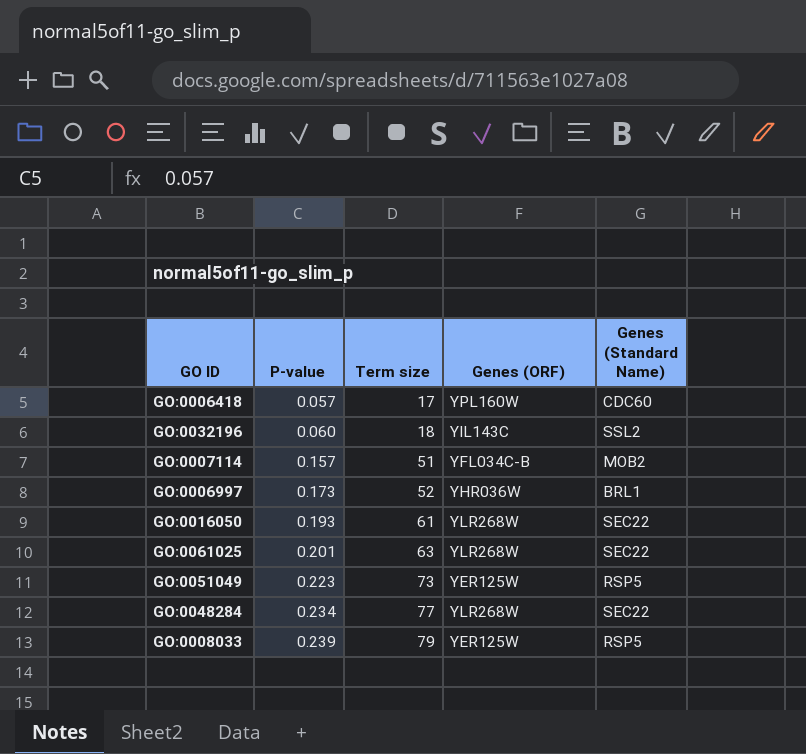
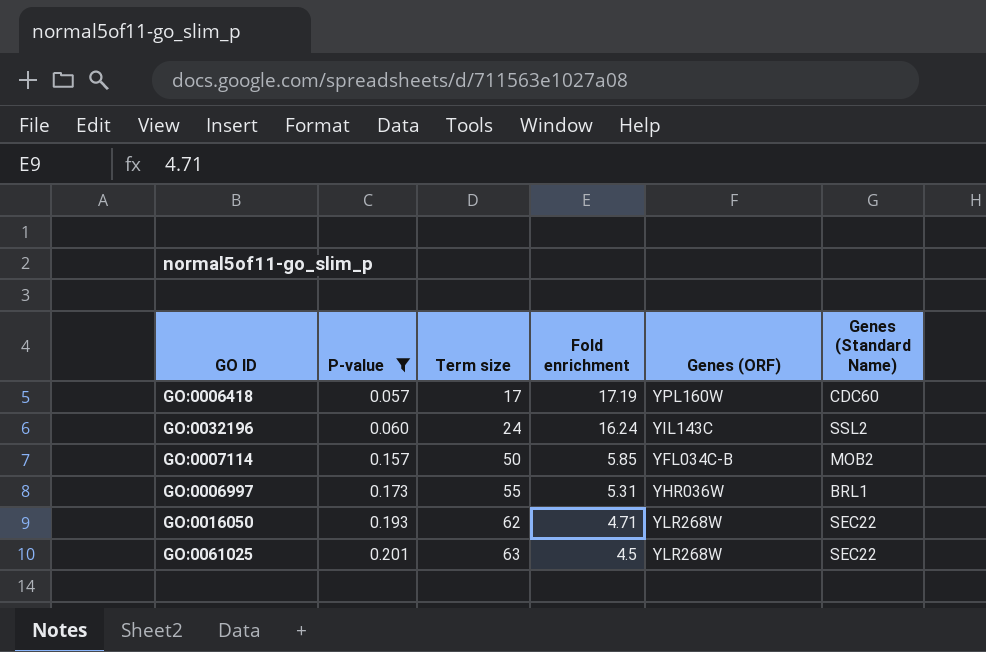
filter: none -> P-value <= 0.201
column Fold enrichment | position: none -> 4
GO:0032196 | Term size: 18 -> 24
GO:0007114 | Term size: 51 -> 50
GO:0006997 | Term size: 52 -> 55
GO:0016050 | Term size: 61 -> 62

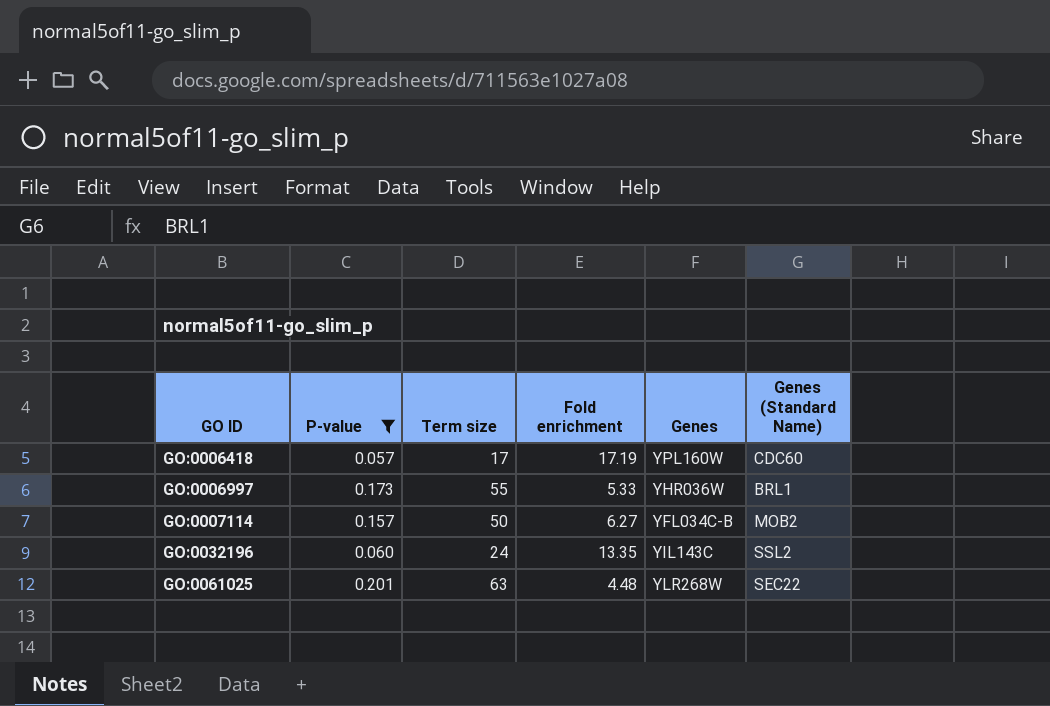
row order: P-value ascending -> GO ID ascending
column name: Genes (ORF) -> Genes
row GO:0016050: 0.193 | 62 | 4.71 | YLR268W | SEC22 -> none
GO:0006997 | Fold enrichment: 5.31 -> 5.33
GO:0007114 | Fold enrichment: 5.85 -> 6.27
GO:0032196 | Fold enrichment: 16.24 -> 13.35
GO:0061025 | Fold enrichment: 4.5 -> 4.48

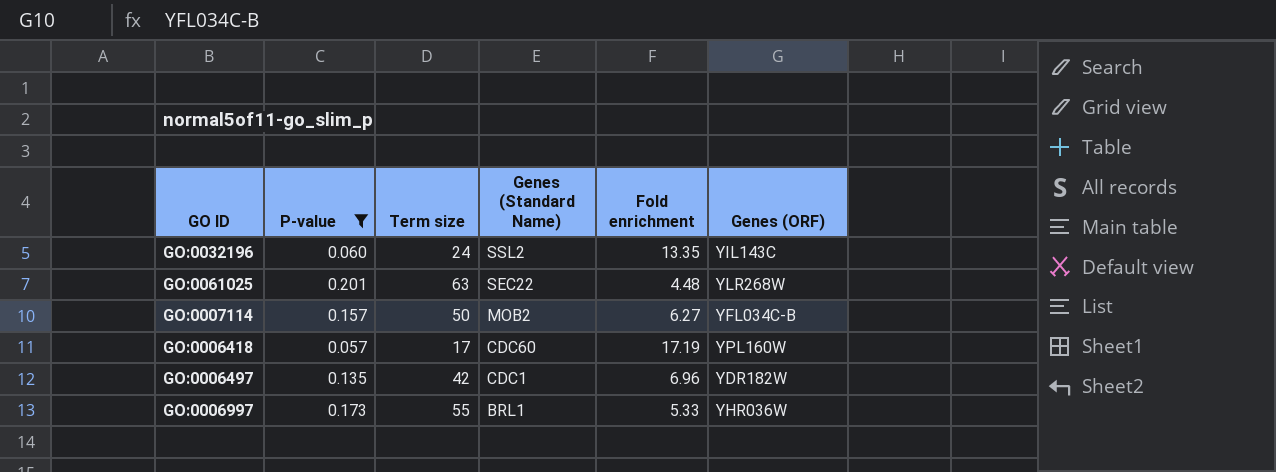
row order: GO ID ascending -> Genes (Standard Name) descending
column Genes (Standard Name) | position: 6 -> 4
column name: Genes -> Genes (ORF)
row GO:0006497: none -> 0.135 | 42 | CDC1 | 6.96 | YDR182W

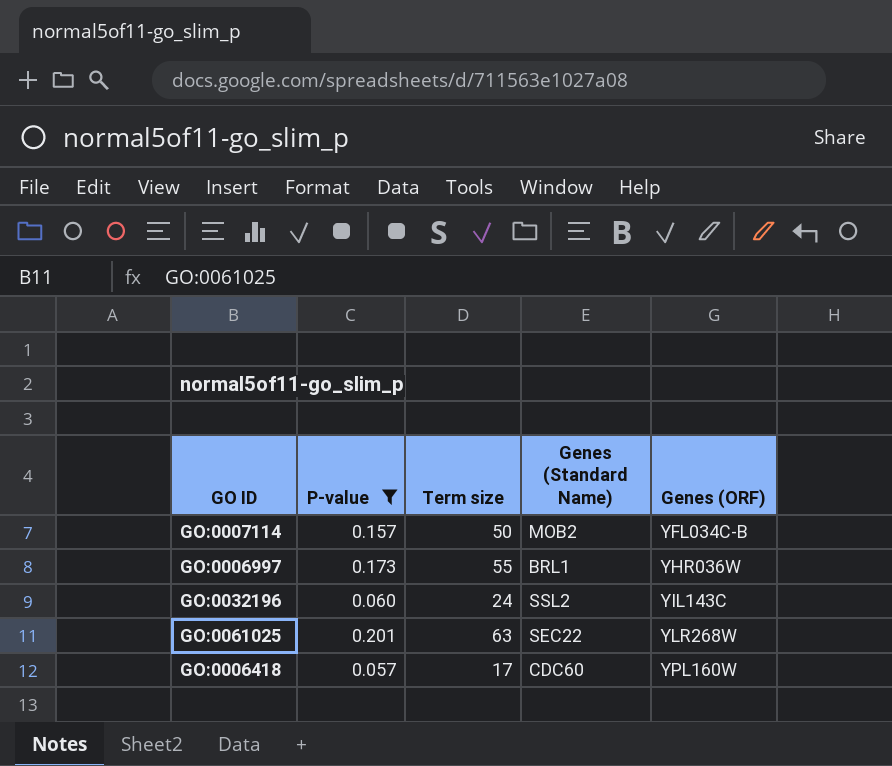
row order: Genes (Standard Name) descending -> Genes (ORF) ascending
column Fold enrichment | position: 5 -> none
row GO:0006497: 0.135 | 42 | CDC1 | 6.96 | YDR182W -> none

